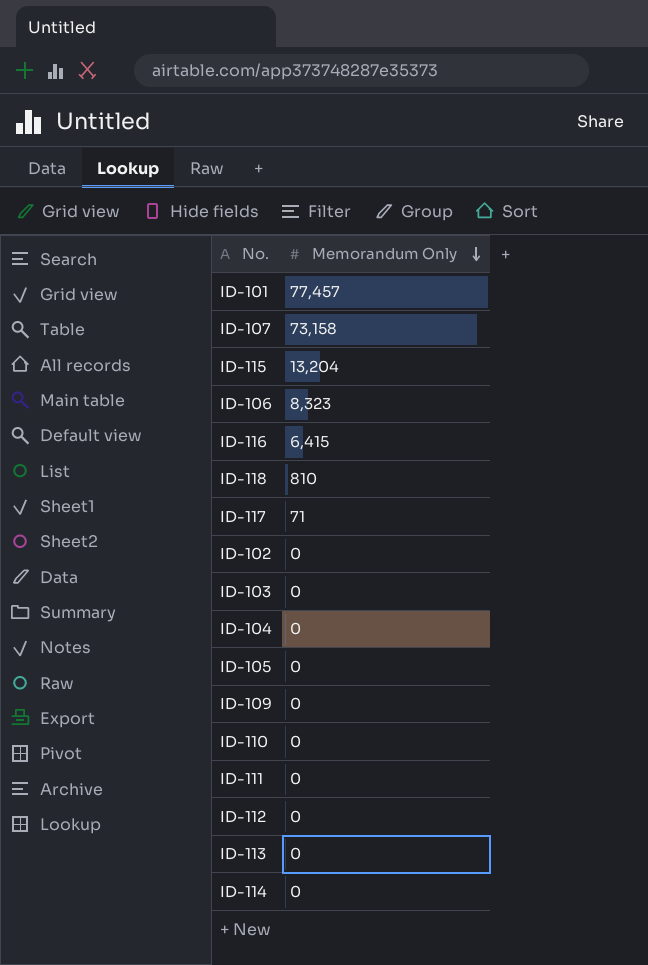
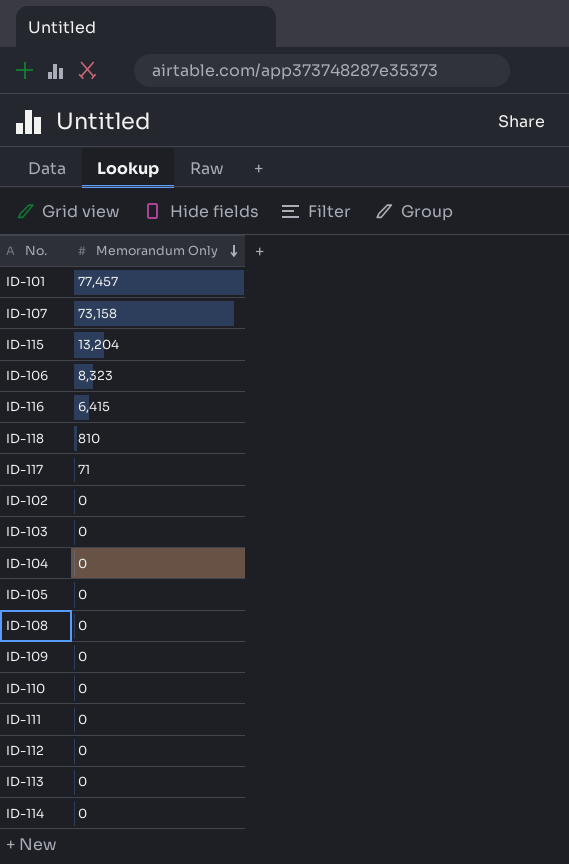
row ID-108: none -> 0

